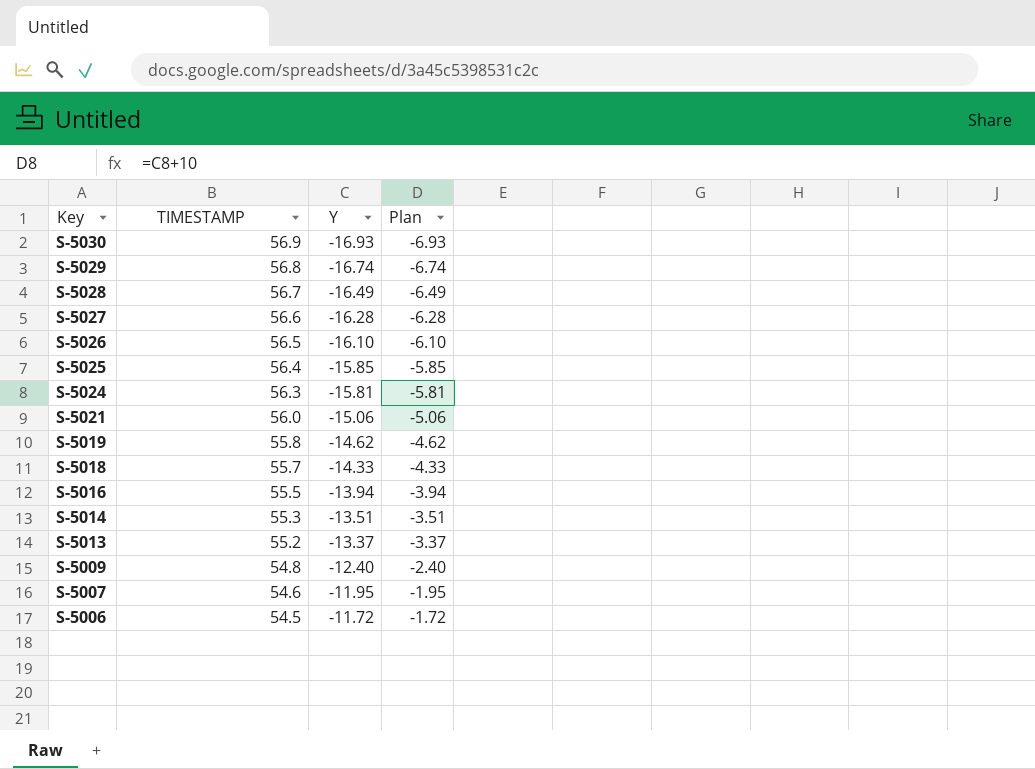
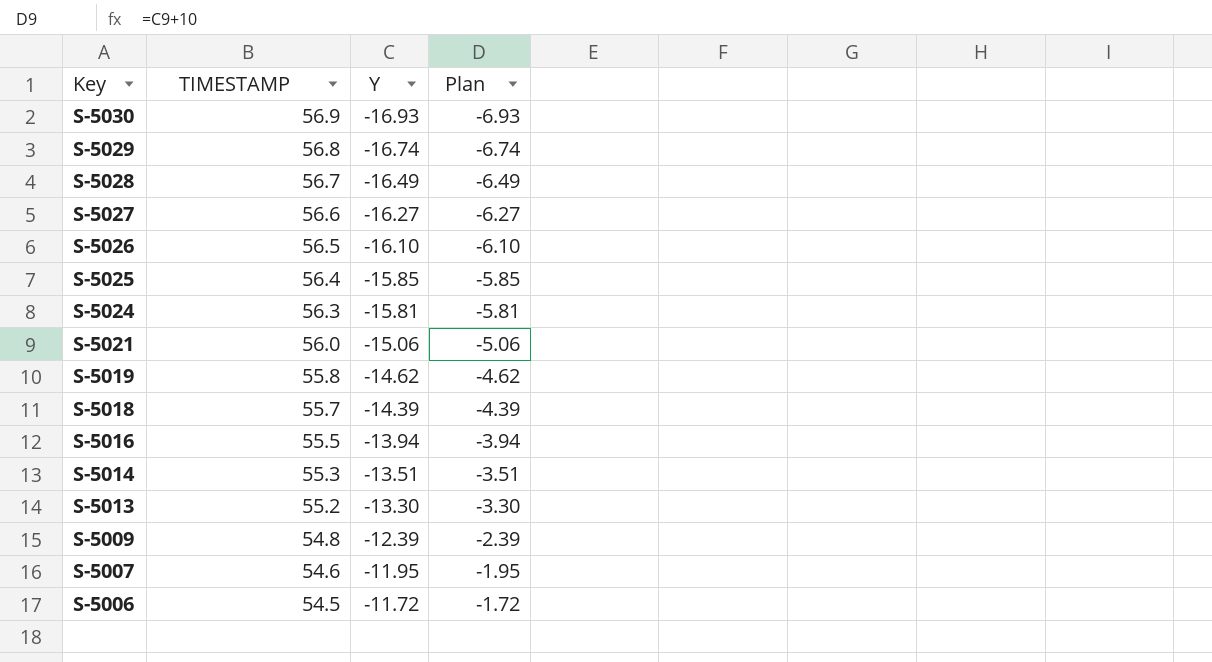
S-5027 | Y: -16.28 -> -16.27
S-5027 | Plan: -6.28 -> -6.27
S-5018 | Y: -14.33 -> -14.39
S-5018 | Plan: -4.33 -> -4.39
S-5013 | Y: -13.37 -> -13.30
S-5013 | Plan: -3.37 -> -3.30
S-5009 | Y: -12.40 -> -12.39
S-5009 | Plan: -2.40 -> -2.39

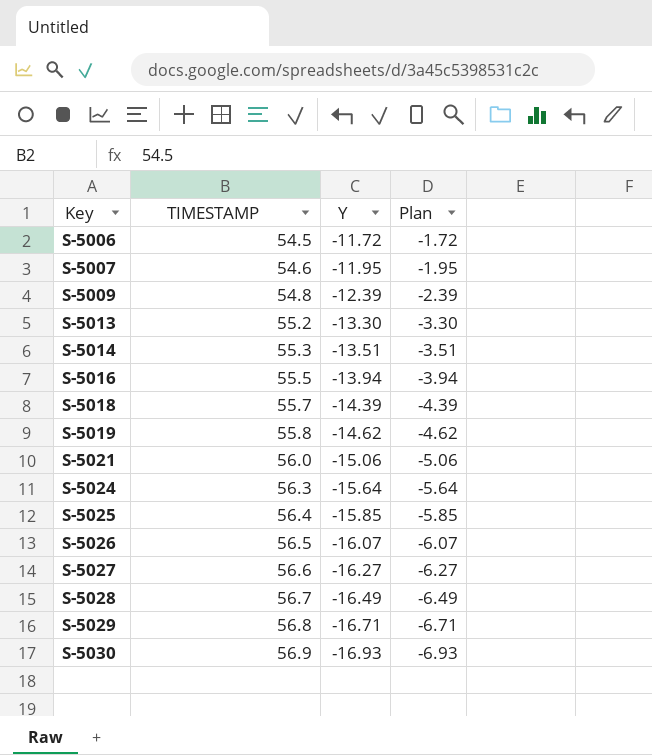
row order: Key descending -> Key ascending
S-5024 | Y: -15.81 -> -15.64
S-5024 | Plan: -5.81 -> -5.64
S-5026 | Y: -16.10 -> -16.07
S-5026 | Plan: -6.10 -> -6.07
S-5029 | Y: -16.74 -> -16.71
S-5029 | Plan: -6.74 -> -6.71

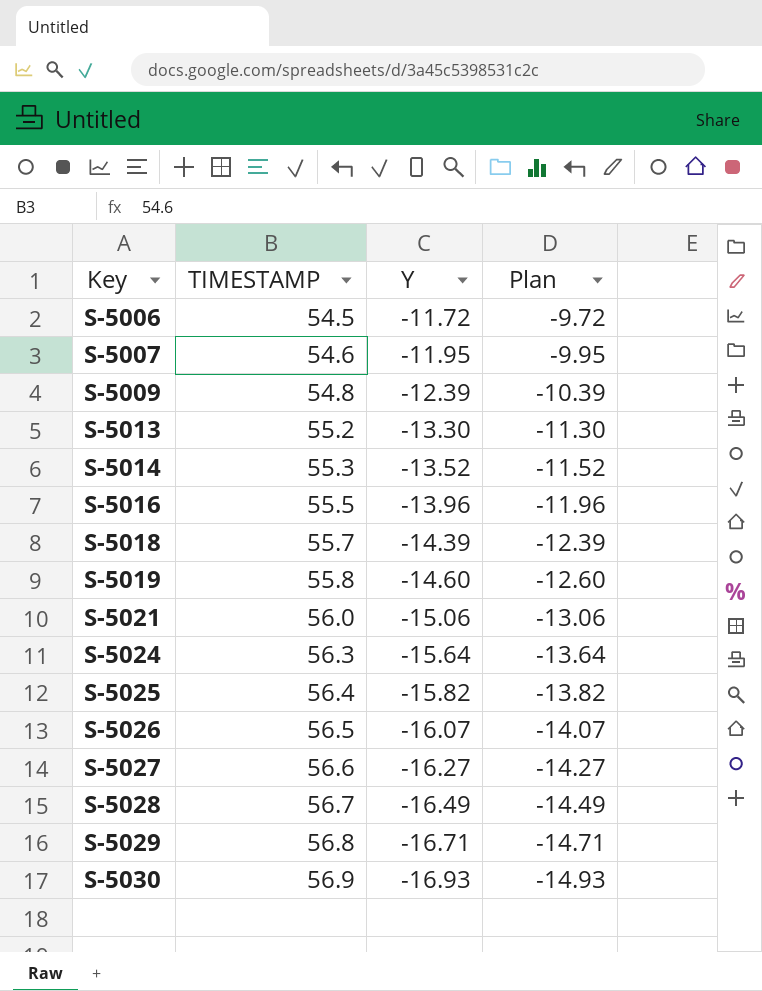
column Plan | formula: [Y] + 10 -> [Y] + 2
S-5014 | Y: -13.51 -> -13.52
S-5016 | Y: -13.94 -> -13.96
S-5019 | Y: -14.62 -> -14.60
S-5025 | Y: -15.85 -> -15.82

